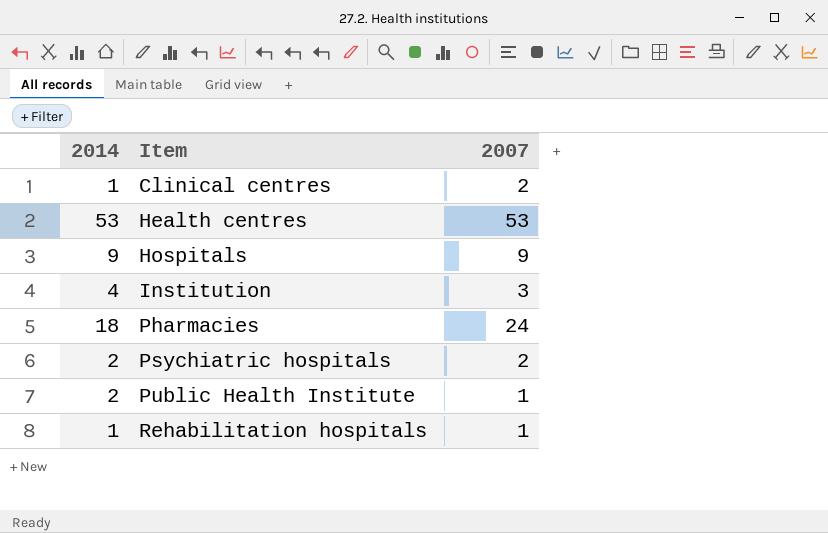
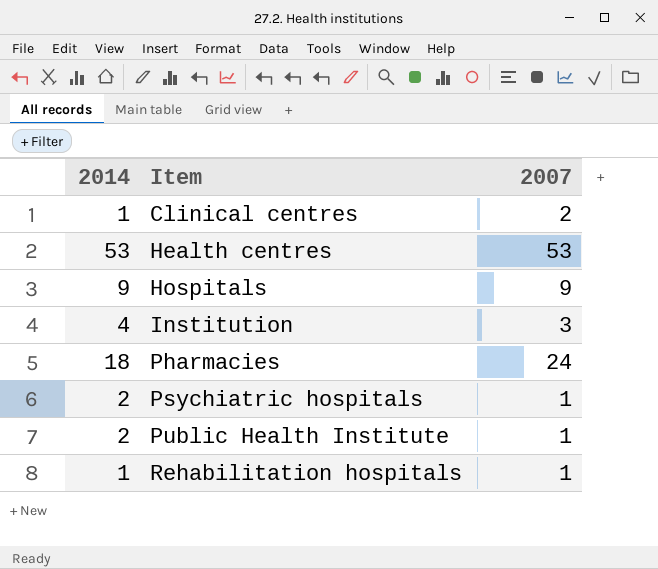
Psychiatric hospitals | 2007: 2 -> 1

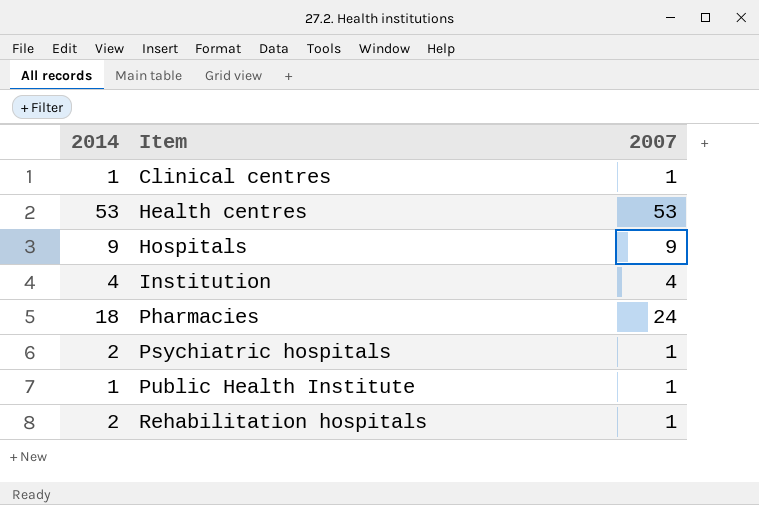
Clinical centres | 2007: 2 -> 1
Institution | 2007: 3 -> 4
Public Health Institute | 2014: 2 -> 1
Rehabilitation hospitals | 2014: 1 -> 2

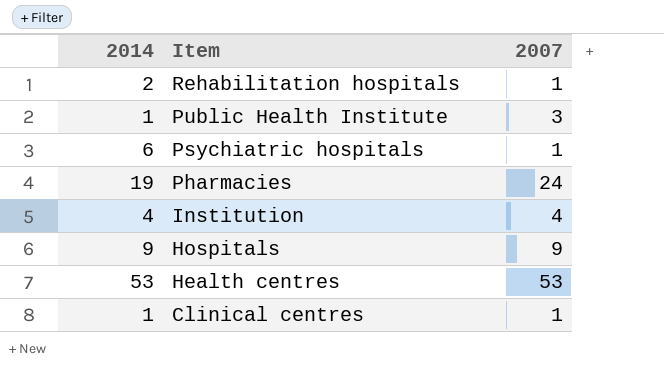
row order: Item ascending -> Item descending
Public Health Institute | 2007: 1 -> 3
Psychiatric hospitals | 2014: 2 -> 6
Pharmacies | 2014: 18 -> 19

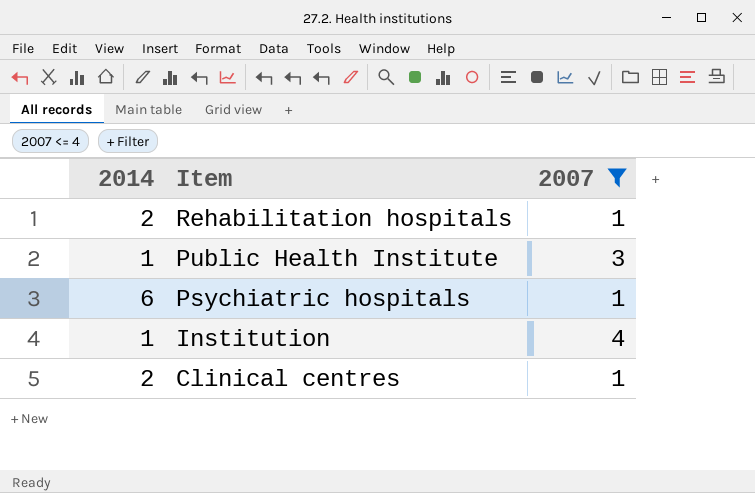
filter: none -> 2007 <= 4
Institution | 2014: 4 -> 1
Clinical centres | 2014: 1 -> 2

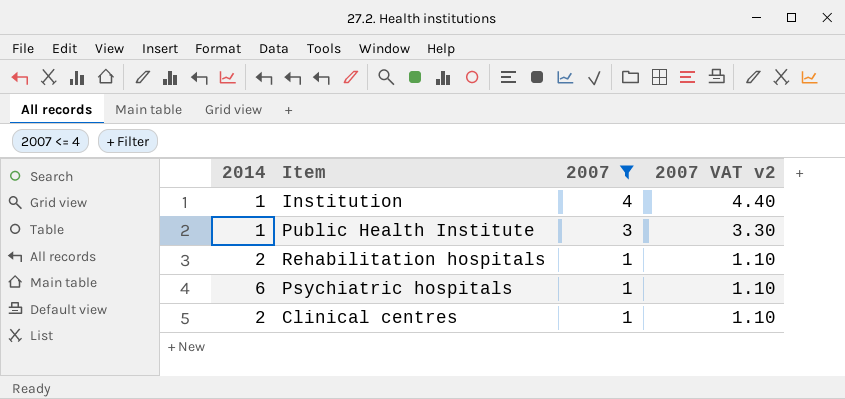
row order: Item descending -> 2007 descending
column 2007 VAT v2 | formula: none -> [2007] * 1.1

